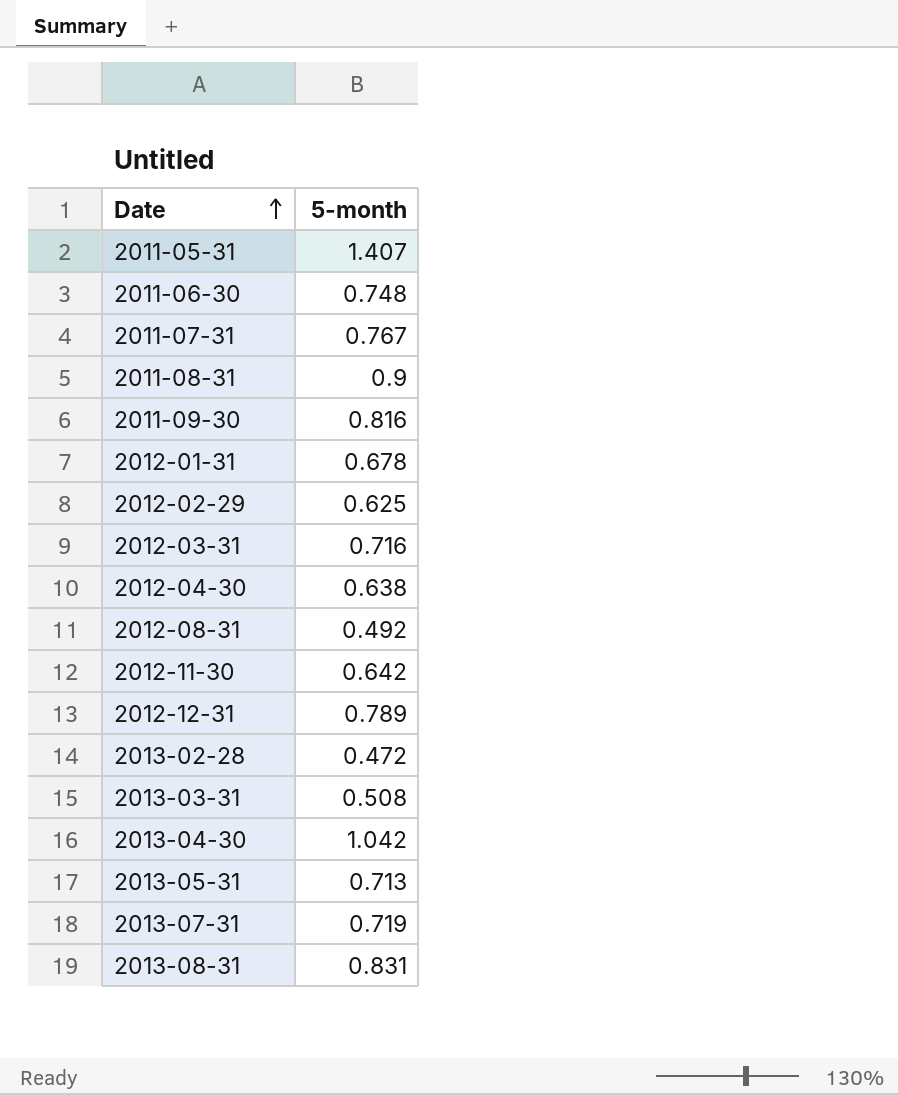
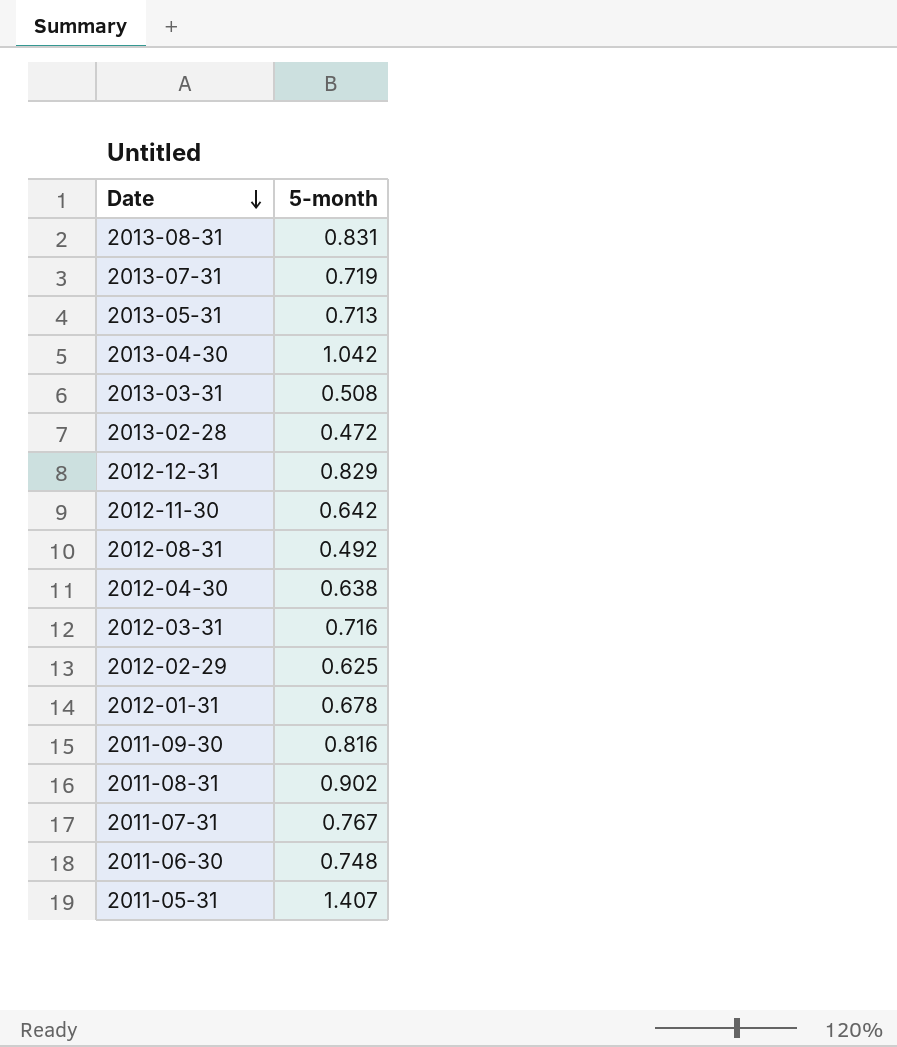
row order: Date ascending -> Date descending
2012-12-31 | 5-month: 0.789 -> 0.829
2011-08-31 | 5-month: 0.9 -> 0.902

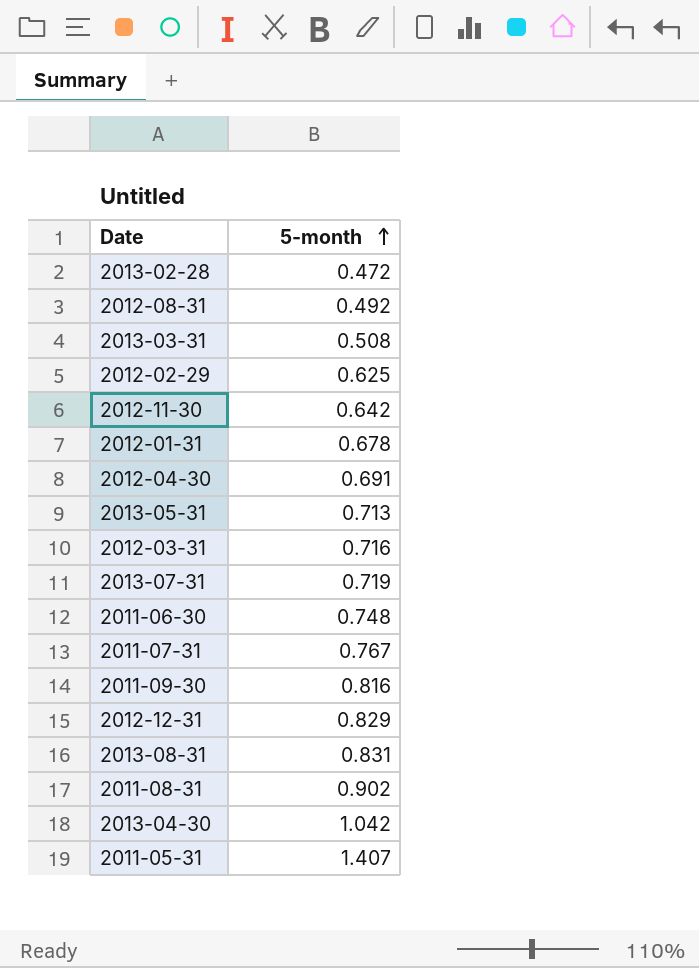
row order: Date descending -> 5-month ascending
2012-04-30 | 5-month: 0.638 -> 0.691

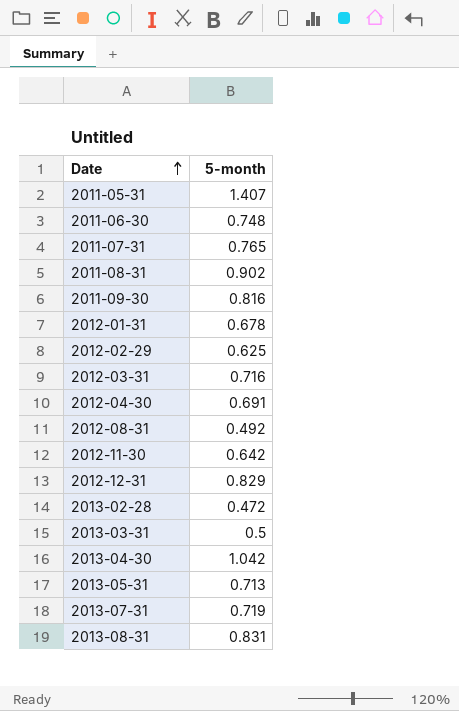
row order: 5-month ascending -> Date ascending
2011-07-31 | 5-month: 0.767 -> 0.765
2013-03-31 | 5-month: 0.508 -> 0.5

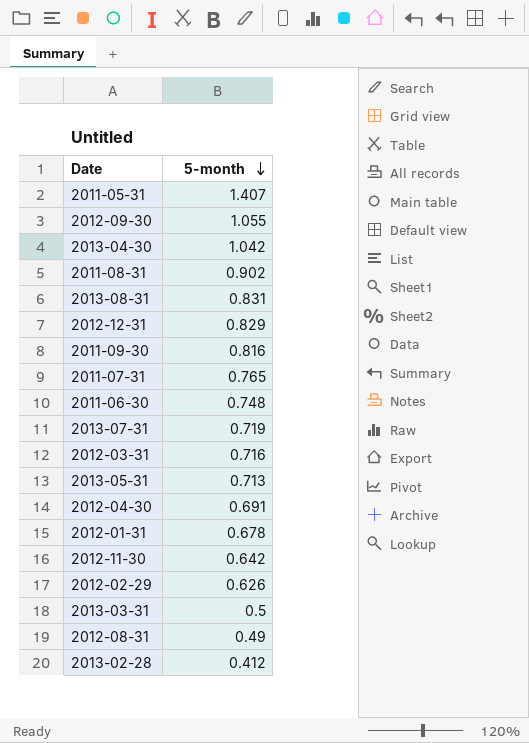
row order: Date ascending -> 5-month descending
row 2012-09-30: none -> 1.055
2012-02-29 | 5-month: 0.625 -> 0.626
2012-08-31 | 5-month: 0.492 -> 0.49
2013-02-28 | 5-month: 0.472 -> 0.412

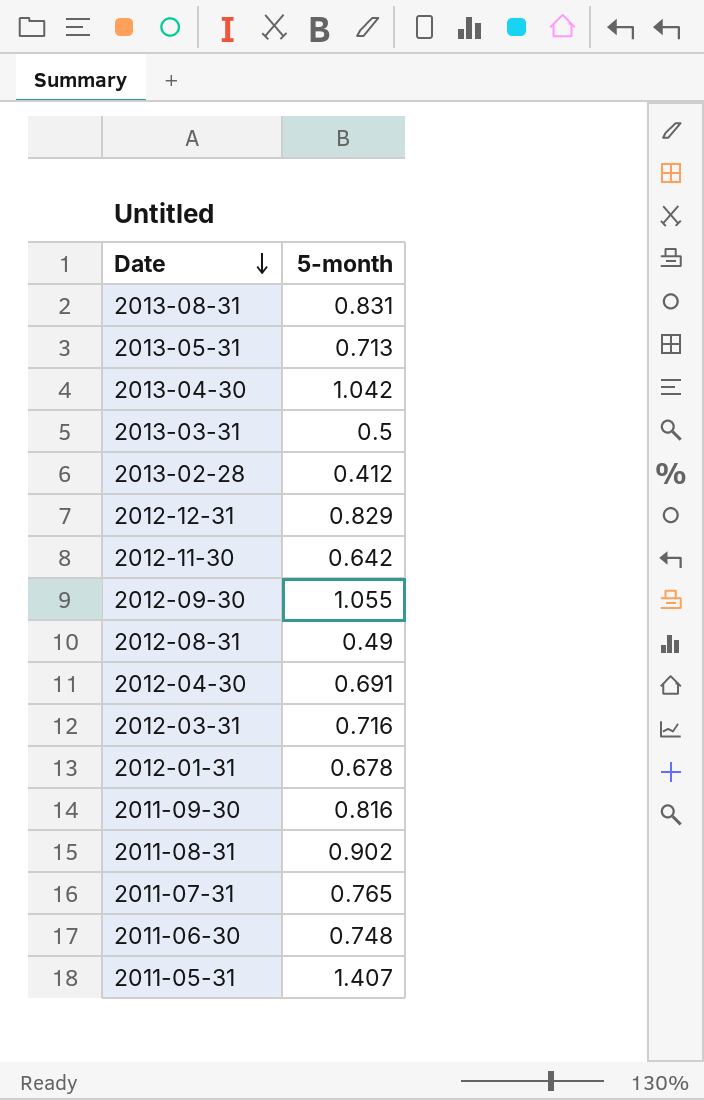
row order: 5-month descending -> Date descending
row 2013-07-31: 0.719 -> none
row 2012-02-29: 0.626 -> none

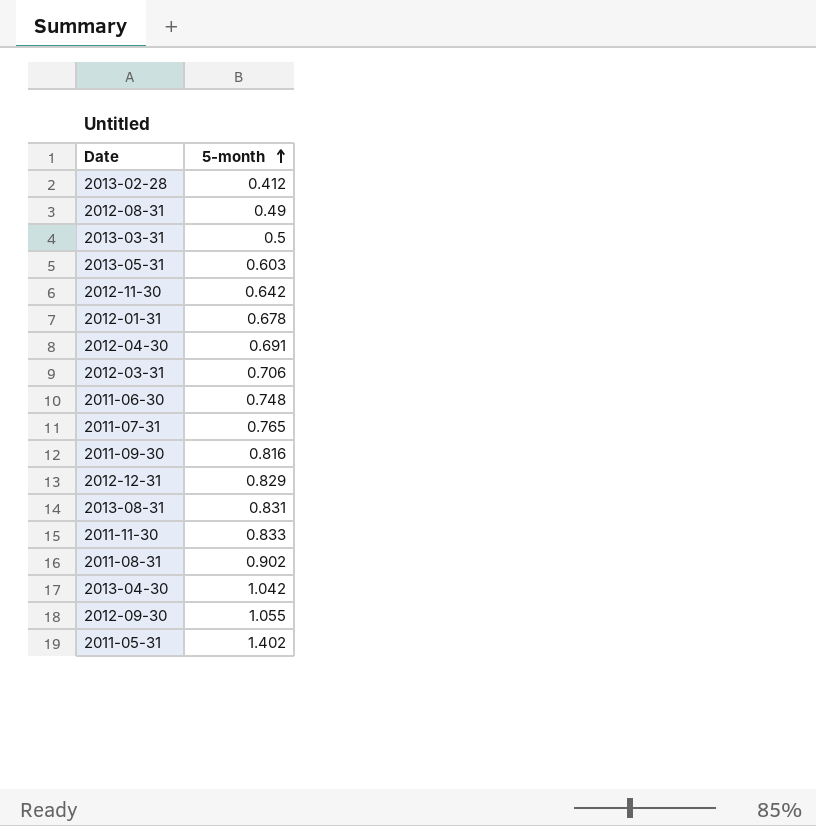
row order: Date descending -> 5-month ascending
2013-05-31 | 5-month: 0.713 -> 0.603
2012-03-31 | 5-month: 0.716 -> 0.706
row 2011-11-30: none -> 0.833
2011-05-31 | 5-month: 1.407 -> 1.402

